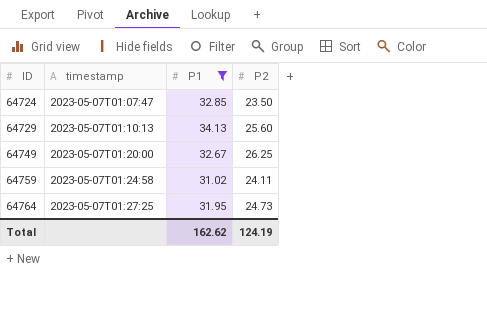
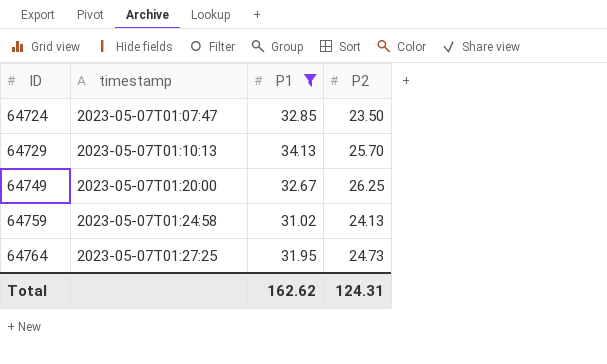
64729 | P2: 25.60 -> 25.70
64759 | P2: 24.11 -> 24.13
Total | P2: 124.19 -> 124.31

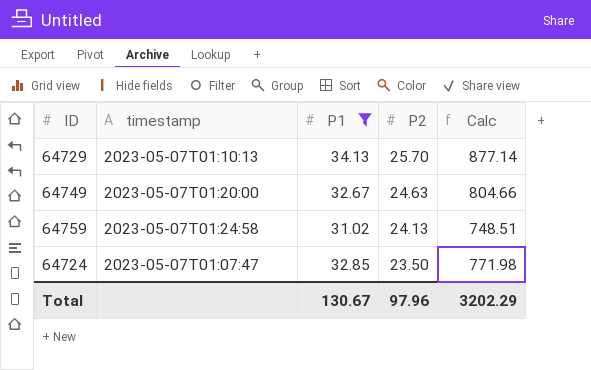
row order: ID ascending -> P2 descending
column Calc | formula: none -> [P1] * [P2]
row 64764: 2023-05-07T01:27:25 | 31.95 | 24.73 -> none
64749 | P2: 26.25 -> 24.63
Total | P1: 162.62 -> 130.67
Total | P2: 124.31 -> 97.96

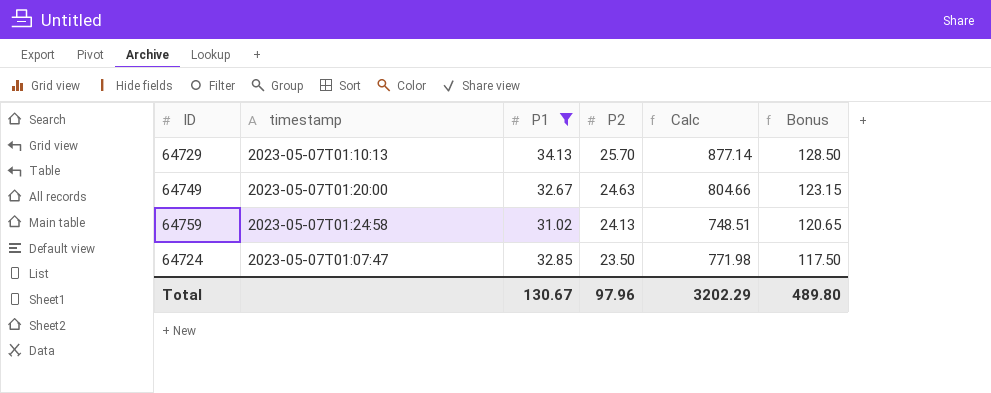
column Bonus | formula: none -> [P2] * 5

